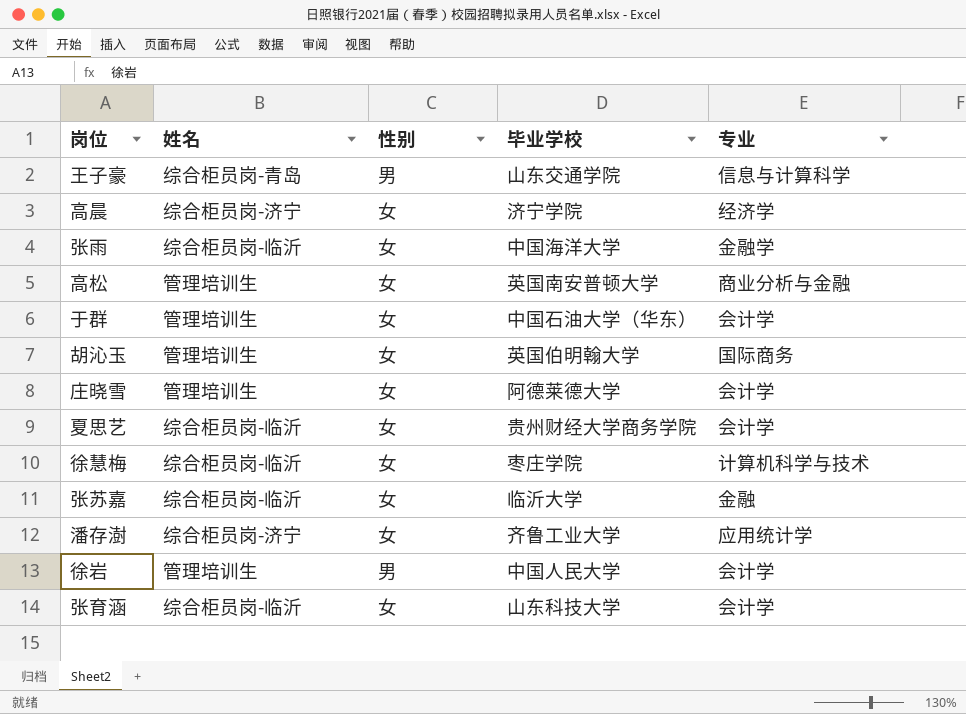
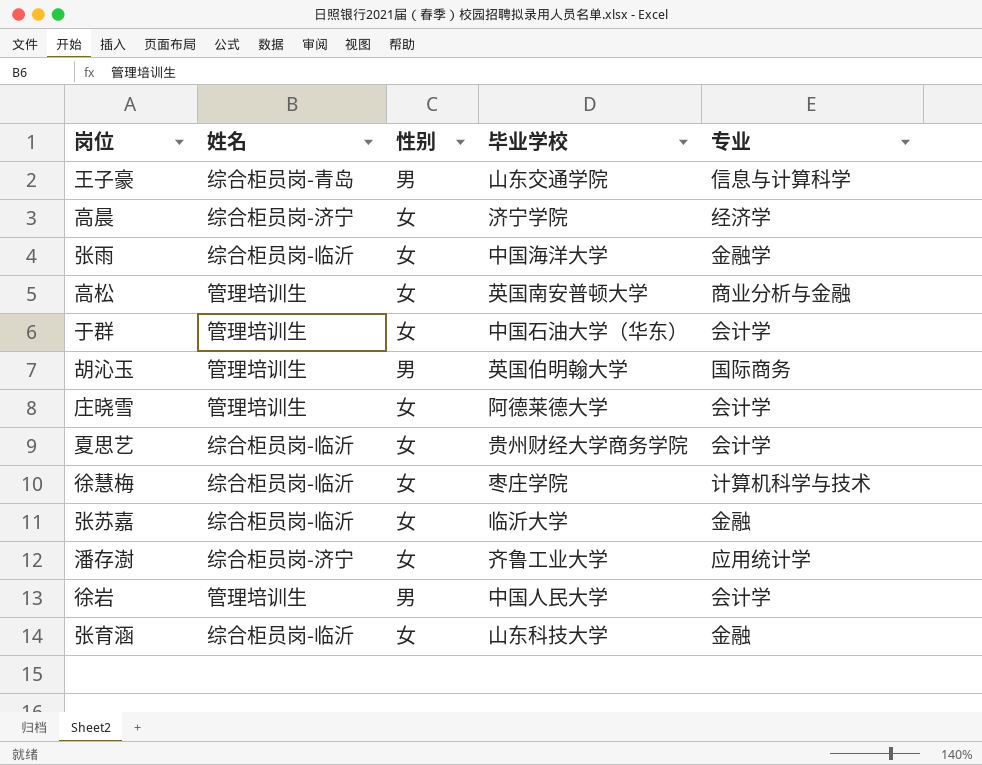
胡沁玉 | 性别: 女 -> 男
张育涵 | 专业: 会计学 -> 金融

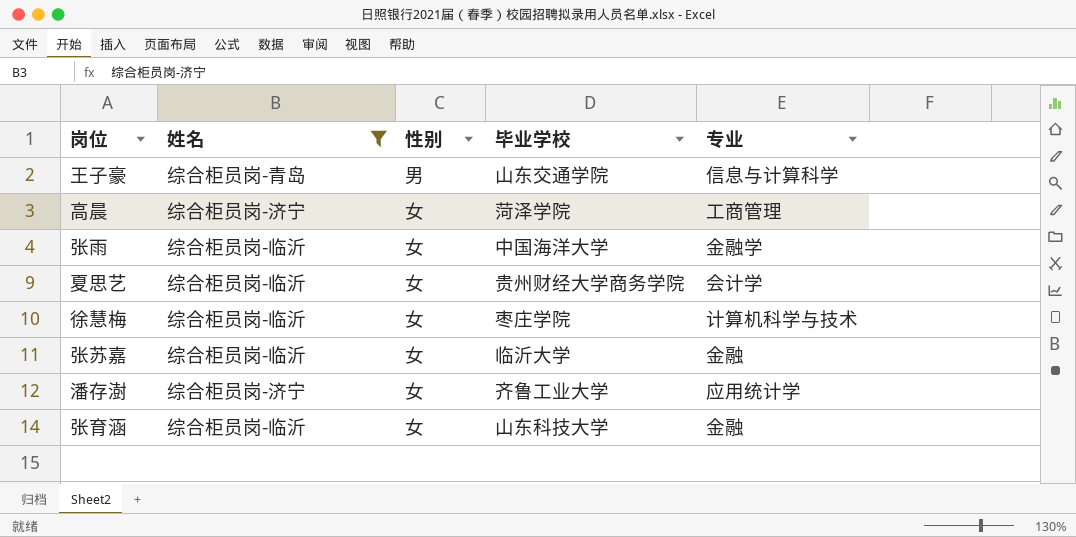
filter: none -> 姓名 != 管理培训生
高晨 | 毕业学校: 济宁学院 -> 菏泽学院
高晨 | 专业: 经济学 -> 工商管理

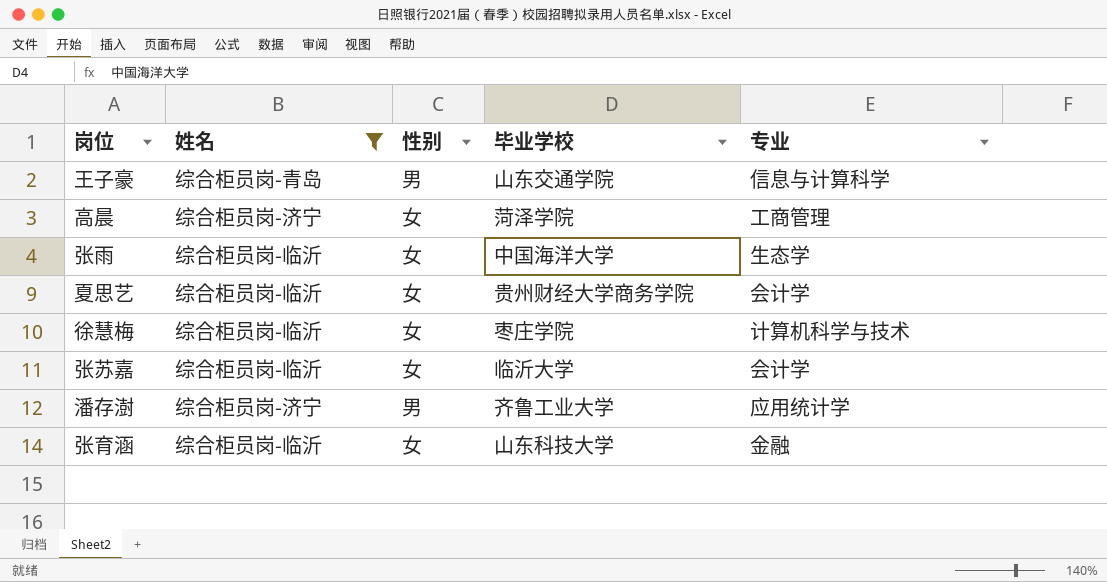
张雨 | 专业: 金融学 -> 生态学
张苏嘉 | 专业: 金融 -> 会计学
潘存澍 | 性别: 女 -> 男

